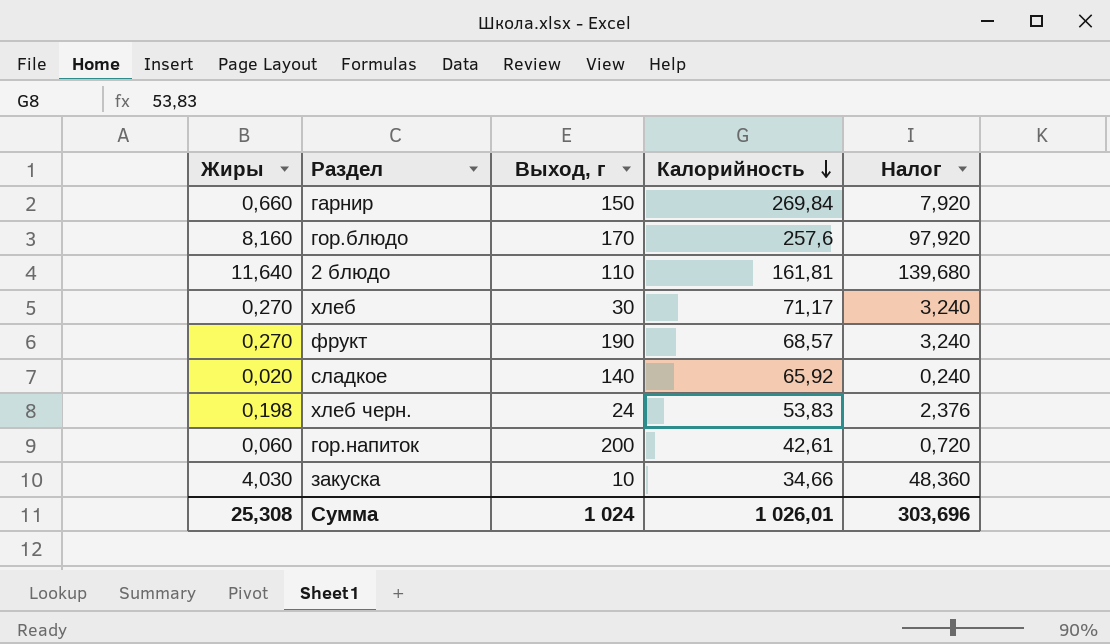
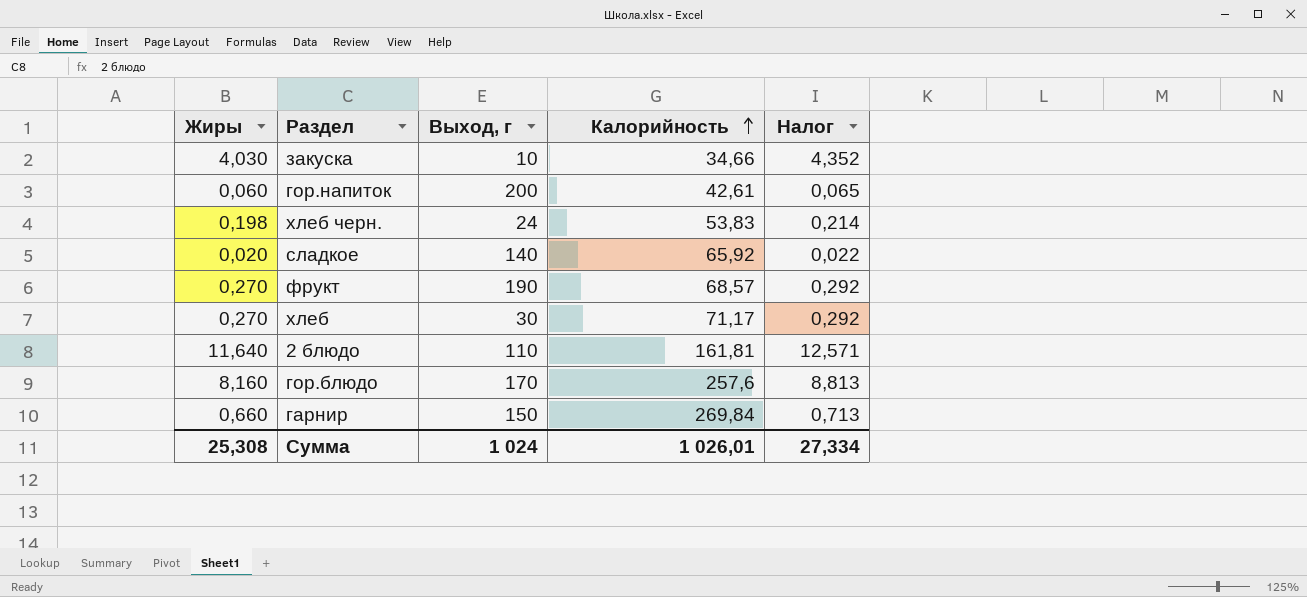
row order: Калорийность descending -> Калорийность ascending
column Налог | formula: [Жиры] * 12 -> [Жиры] * 1,08
Сумма | Налог: 303,696 -> 27,334

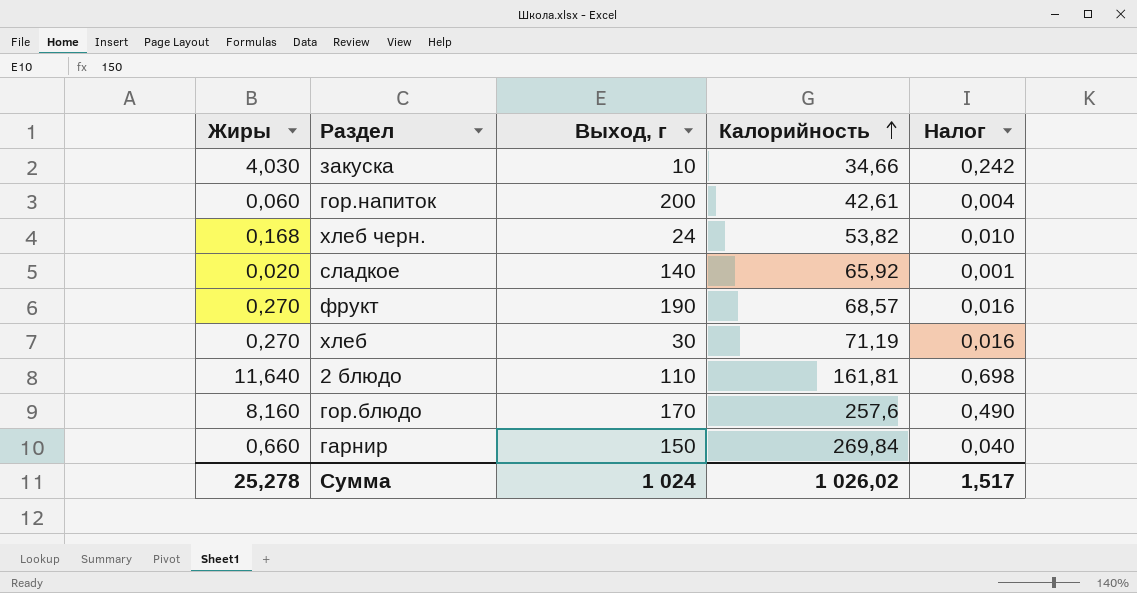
column Налог | formula: [Жиры] * 1,08 -> [Жиры] * 0,06
хлеб черн. | Жиры: 0,198 -> 0,168
хлеб черн. | Калорийность: 53,83 -> 53,82
хлеб | Калорийность: 71,17 -> 71,19
Сумма | Жиры: 25,308 -> 25,278
Сумма | Калорийность: 1 026,01 -> 1 026,02
Сумма | Налог: 27,334 -> 1,517

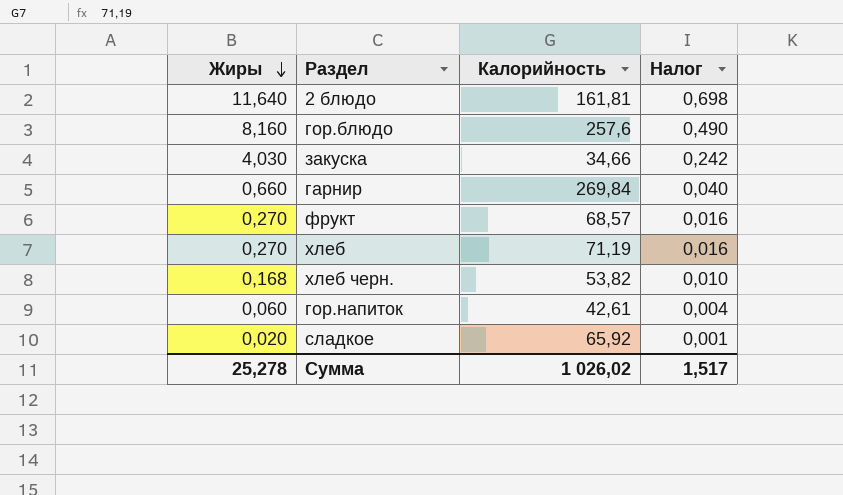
row order: Калорийность ascending -> Жиры descending
column Выход, г | position: 3 -> none

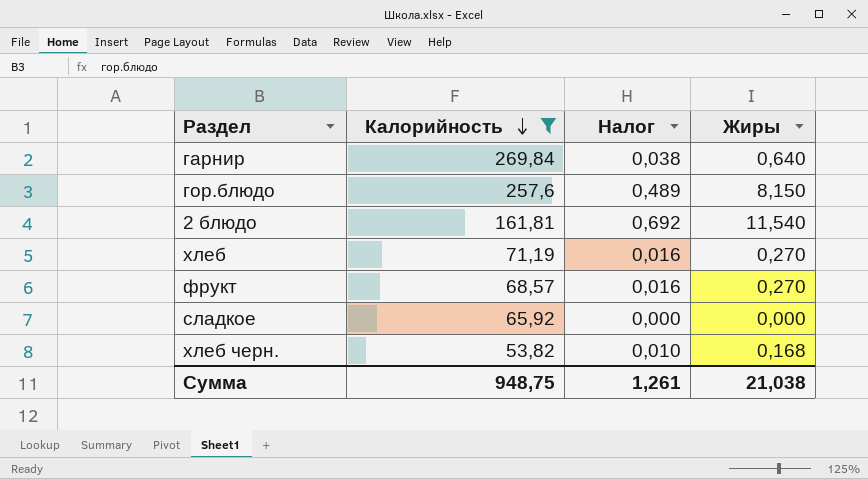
filter: none -> Калорийность >= 53,82
row order: Жиры descending -> Калорийность descending
column Жиры | position: 1 -> 4
гарнир | Налог: 0,040 -> 0,038
гарнир | Жиры: 0,660 -> 0,640
гор.блюдо | Налог: 0,490 -> 0,489
гор.блюдо | Жиры: 8,160 -> 8,150
2 блюдо | Налог: 0,698 -> 0,692
2 блюдо | Жиры: 11,640 -> 11,540
сладкое | Налог: 0,001 -> 0,000
сладкое | Жиры: 0,020 -> 0,000
Сумма | Калорийность: 1 026,02 -> 948,75
Сумма | Налог: 1,517 -> 1,261
Сумма | Жиры: 25,278 -> 21,038

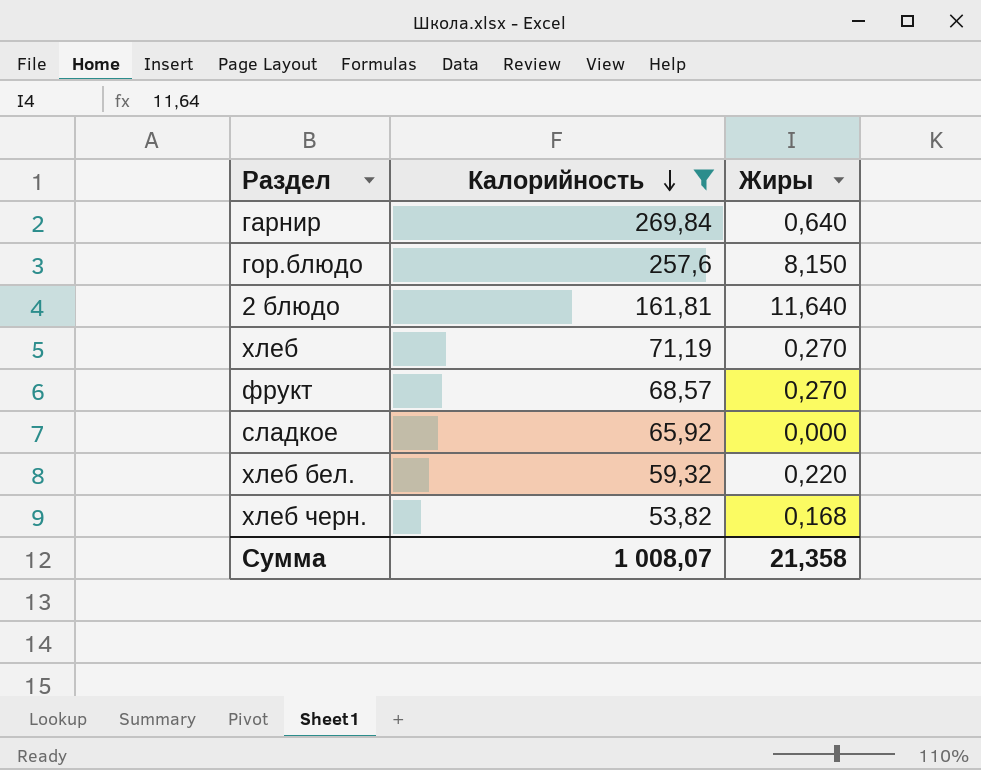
column Налог | formula: [Жиры] * 0,06 -> none
2 блюдо | Жиры: 11,540 -> 11,640
row хлеб бел.: none -> 59,32 | 0,220
Сумма | Калорийность: 948,75 -> 1 008,07
Сумма | Жиры: 21,038 -> 21,358

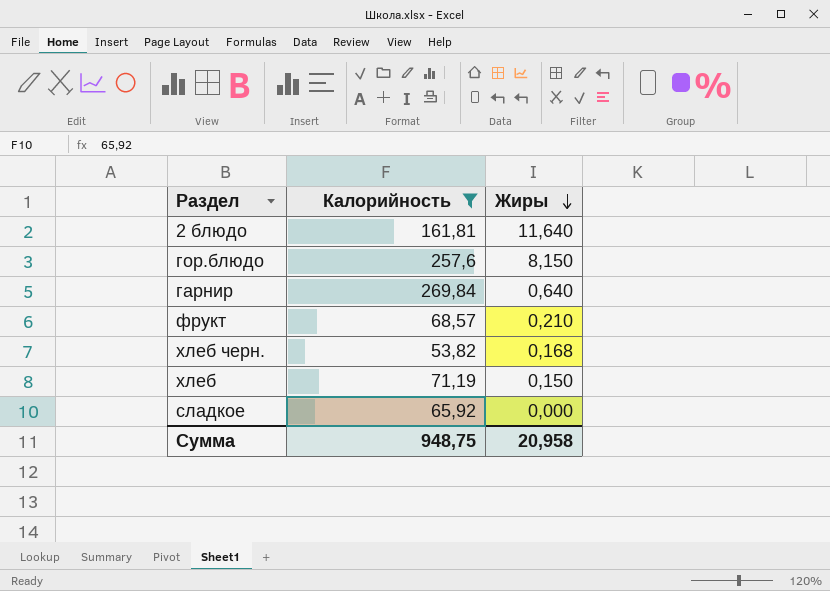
row order: Калорийность descending -> Жиры descending
row хлеб бел.: 59,32 | 0,220 -> none
фрукт | Жиры: 0,270 -> 0,210
хлеб | Жиры: 0,270 -> 0,150
Сумма | Калорийность: 1 008,07 -> 948,75
Сумма | Жиры: 21,358 -> 20,958

